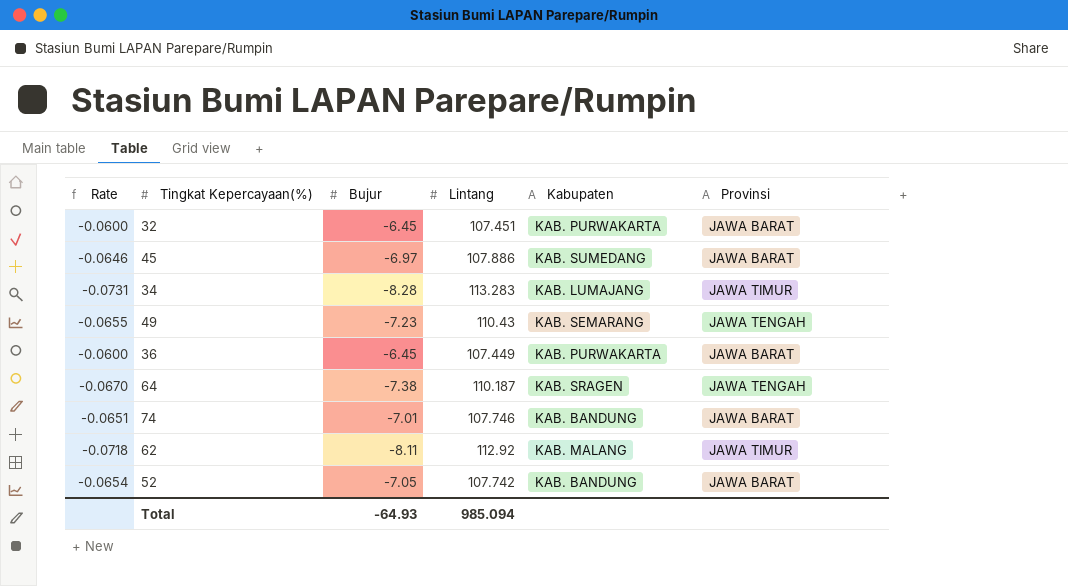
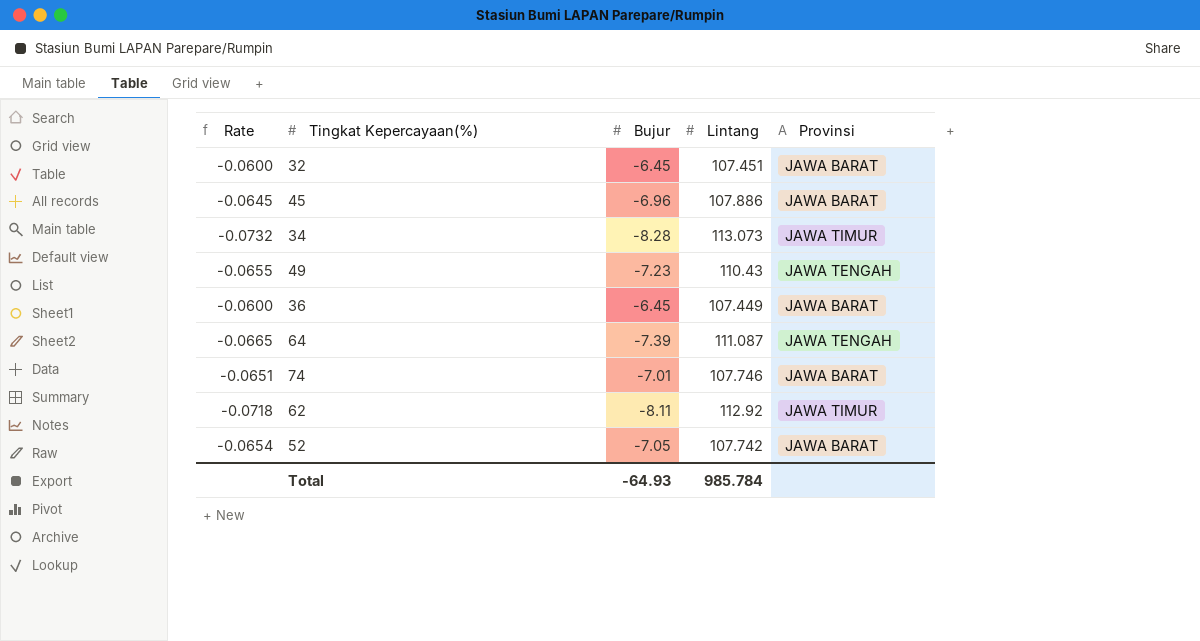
column Kabupaten | position: 5 -> none
45 | Rate: -0.0646 -> -0.0645
45 | Bujur: -6.97 -> -6.96
34 | Rate: -0.0731 -> -0.0732
34 | Lintang: 113.283 -> 113.073
64 | Rate: -0.0670 -> -0.0665
64 | Bujur: -7.38 -> -7.39
64 | Lintang: 110.187 -> 111.087
Total | Lintang: 985.094 -> 985.784

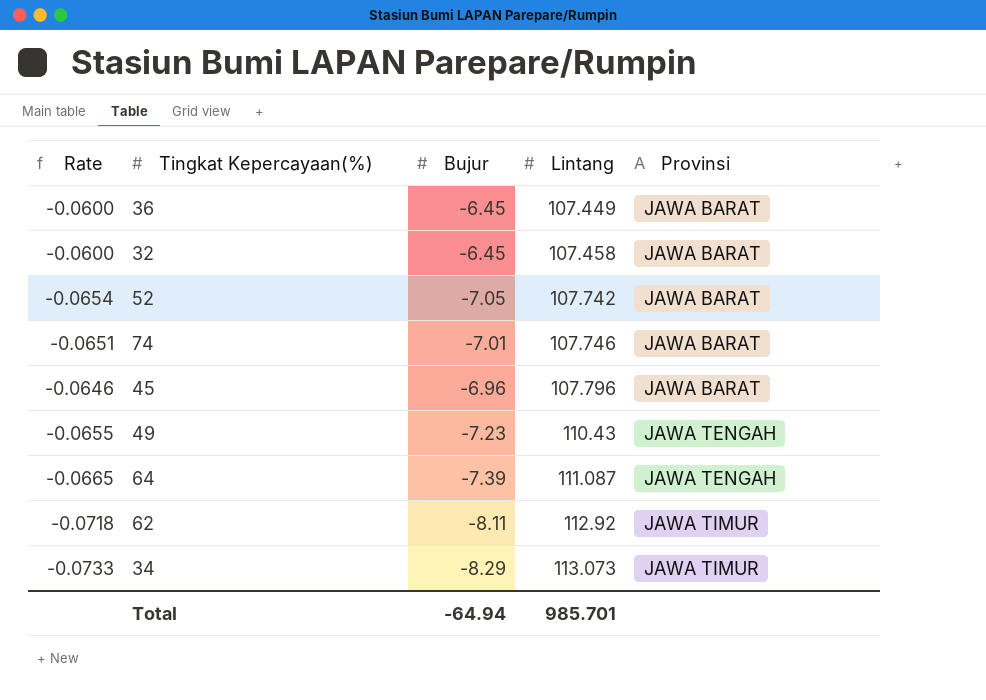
row order: none -> Lintang ascending
32 | Lintang: 107.451 -> 107.458
45 | Rate: -0.0645 -> -0.0646
45 | Lintang: 107.886 -> 107.796
34 | Rate: -0.0732 -> -0.0733
34 | Bujur: -8.28 -> -8.29
Total | Bujur: -64.93 -> -64.94
Total | Lintang: 985.784 -> 985.701

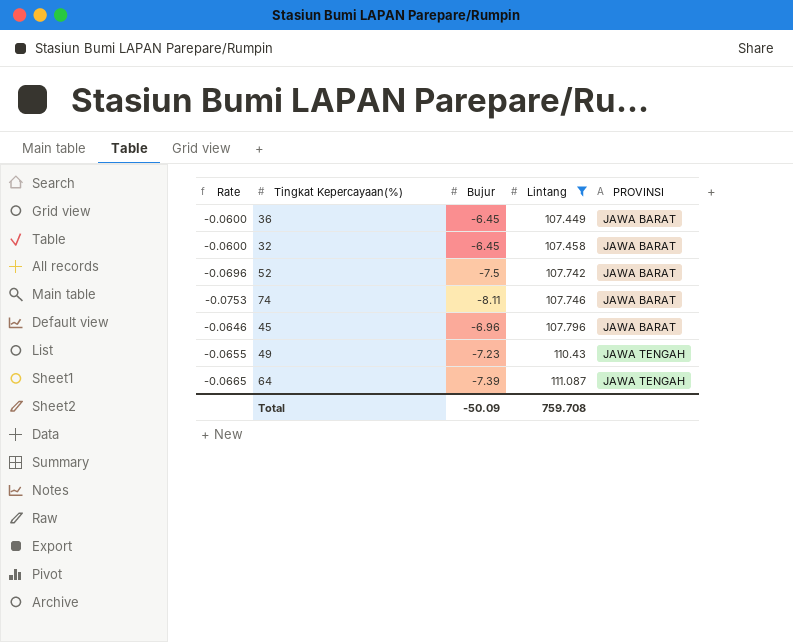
filter: none -> Lintang <= 111.087
column name: Provinsi -> PROVINSI
52 | Rate: -0.0654 -> -0.0696
52 | Bujur: -7.05 -> -7.5
74 | Rate: -0.0651 -> -0.0753
74 | Bujur: -7.01 -> -8.11
Total | Bujur: -64.94 -> -50.09
Total | Lintang: 985.701 -> 759.708

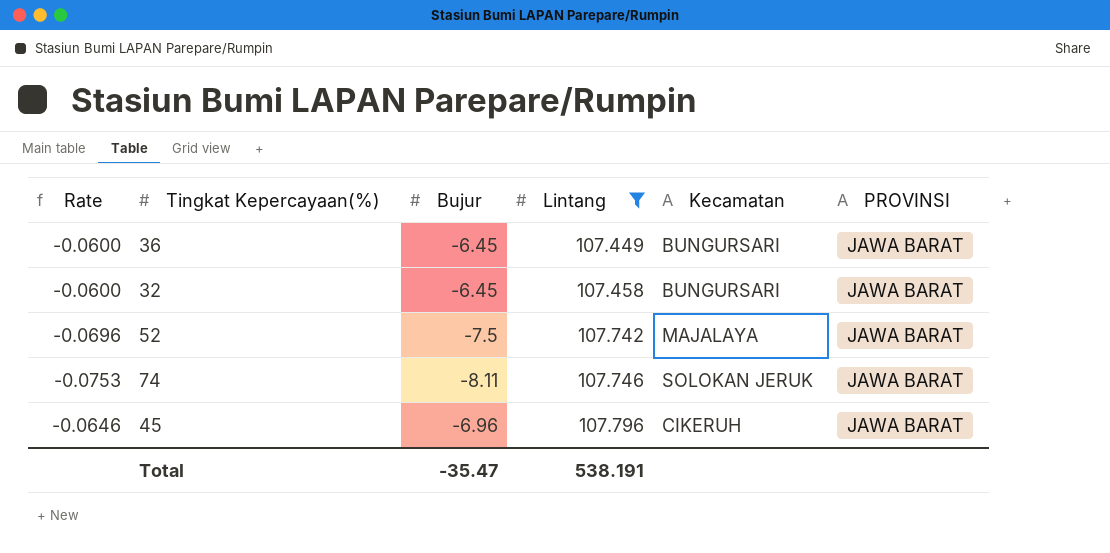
column Kecamatan | position: none -> 5
row 49: -0.0655 | -7.23 | 110.43 | JAWA TENGAH -> none
row 64: -0.0665 | -7.39 | 111.087 | JAWA TENGAH -> none
Total | Bujur: -50.09 -> -35.47
Total | Lintang: 759.708 -> 538.191

